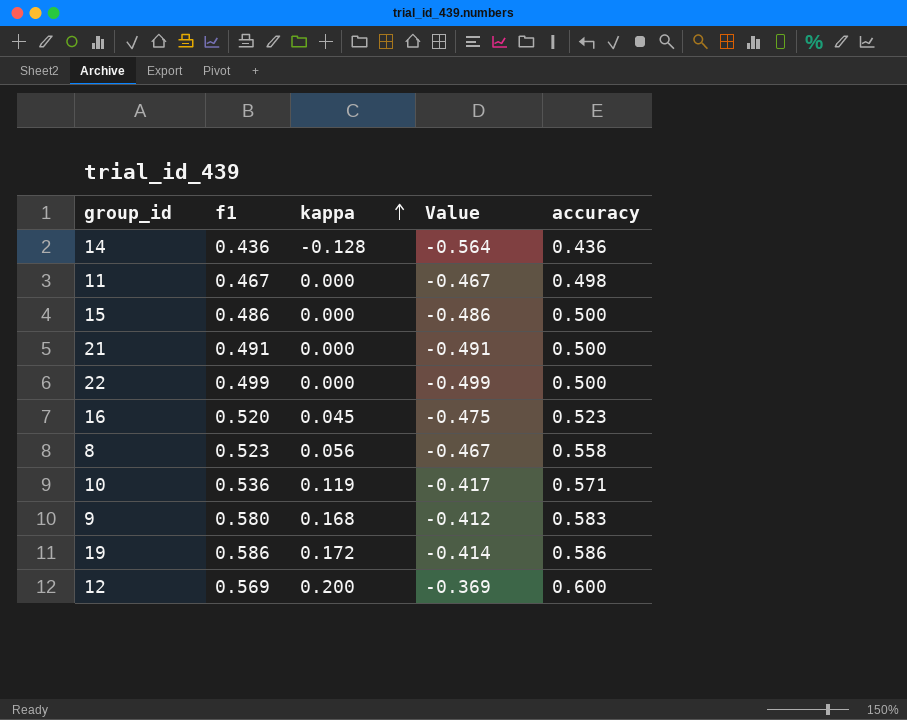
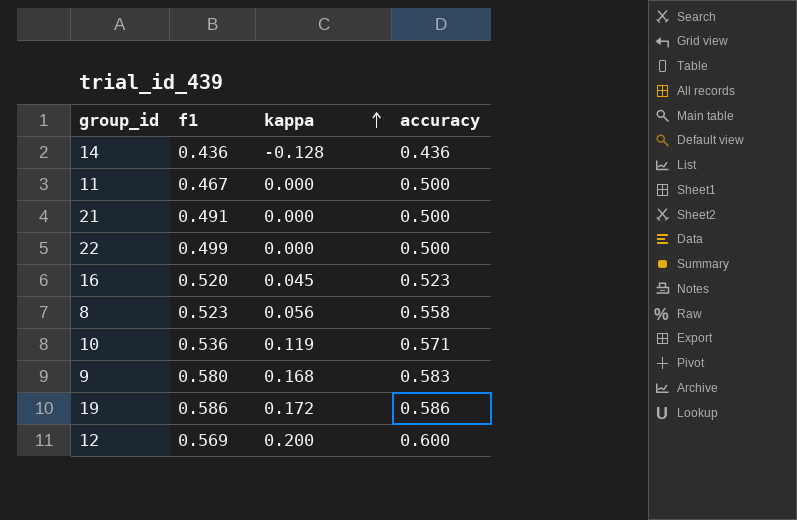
column Value | formula: [kappa] - [f1] -> none
row 15: 0.486 | 0.000 | -0.486 | 0.500 -> none
11 | accuracy: 0.498 -> 0.500

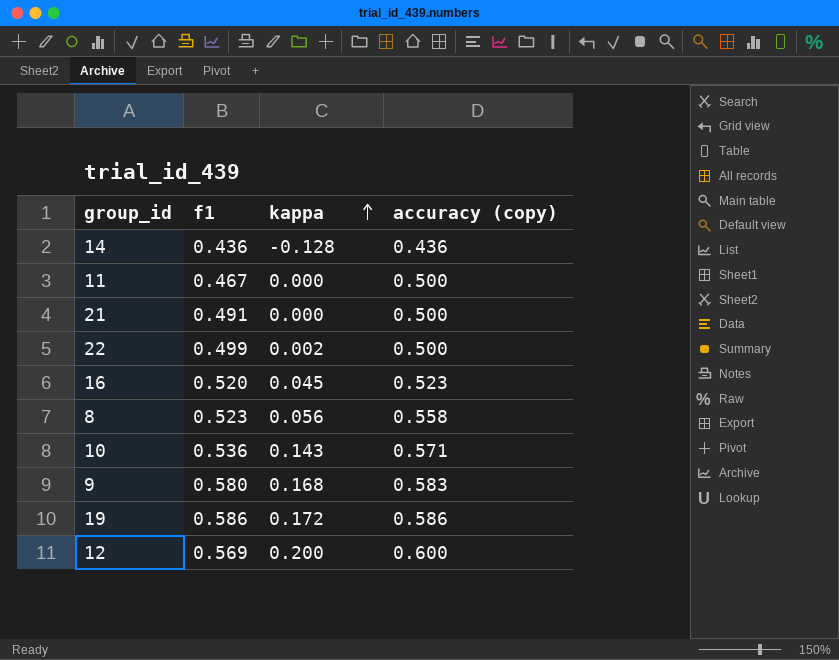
column name: accuracy -> accuracy (copy)
22 | kappa: 0.000 -> 0.002
10 | kappa: 0.119 -> 0.143

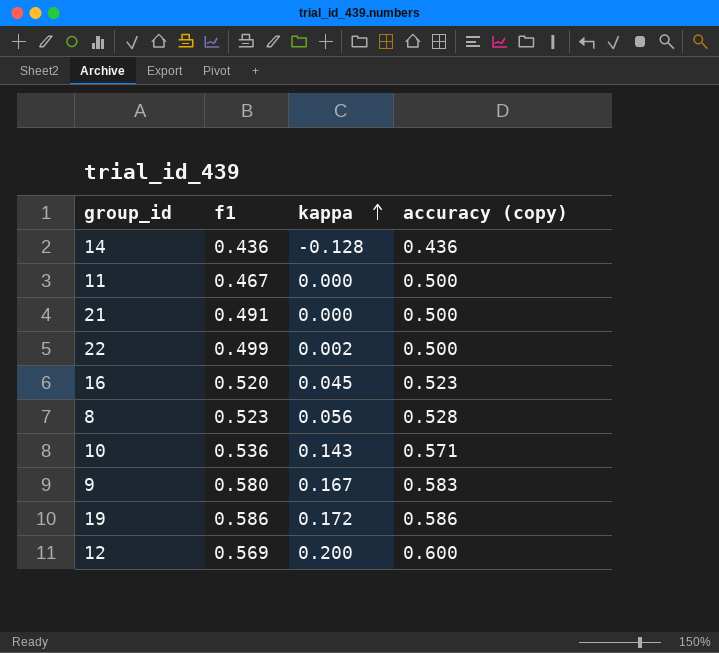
8 | accuracy (copy): 0.558 -> 0.528
9 | kappa: 0.168 -> 0.167

